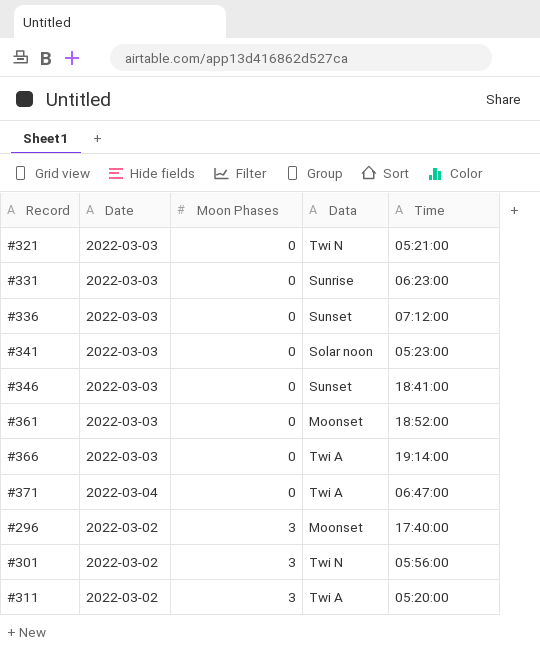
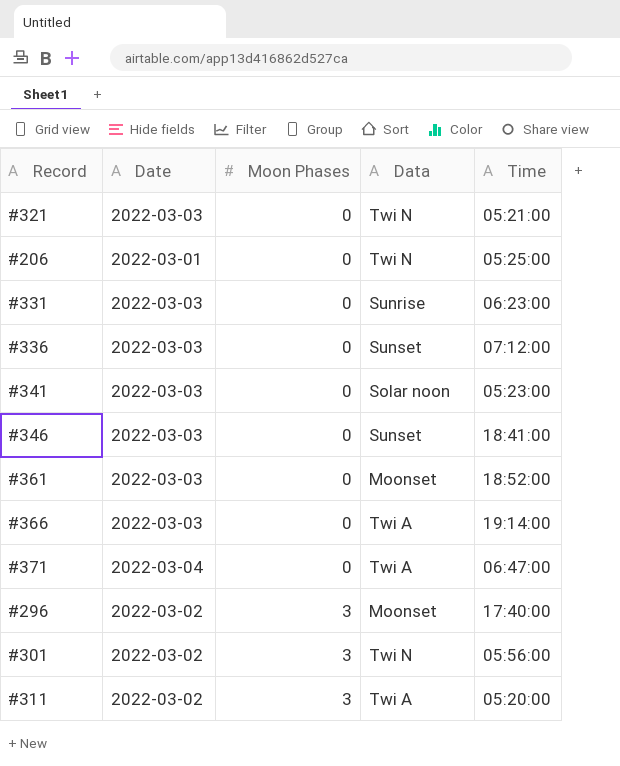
row #206: none -> 2022-03-01 | 0 | Twi N | 05:25:00

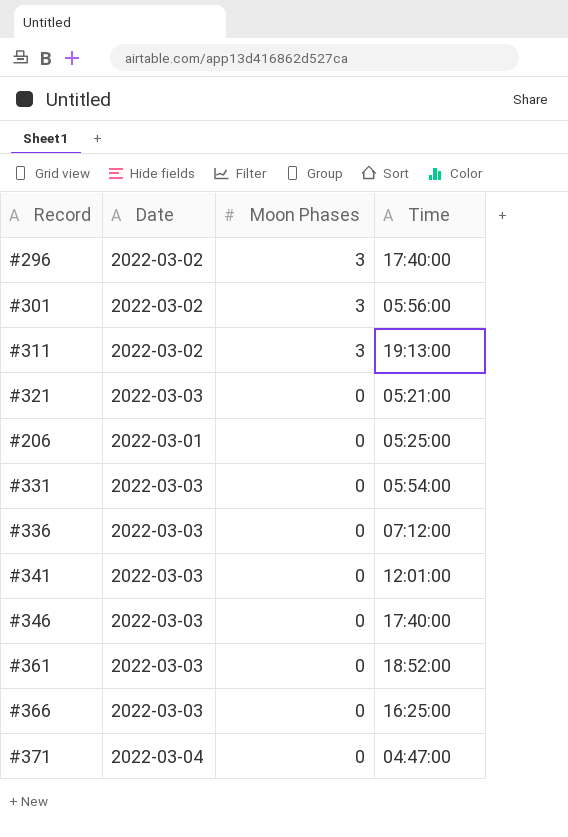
row order: Moon Phases ascending -> Moon Phases descending
column Data | position: 4 -> none
#311 | Time: 05:20:00 -> 19:13:00
#331 | Time: 06:23:00 -> 05:54:00
#341 | Time: 05:23:00 -> 12:01:00
#346 | Time: 18:41:00 -> 17:40:00
#366 | Time: 19:14:00 -> 16:25:00
#371 | Time: 06:47:00 -> 04:47:00

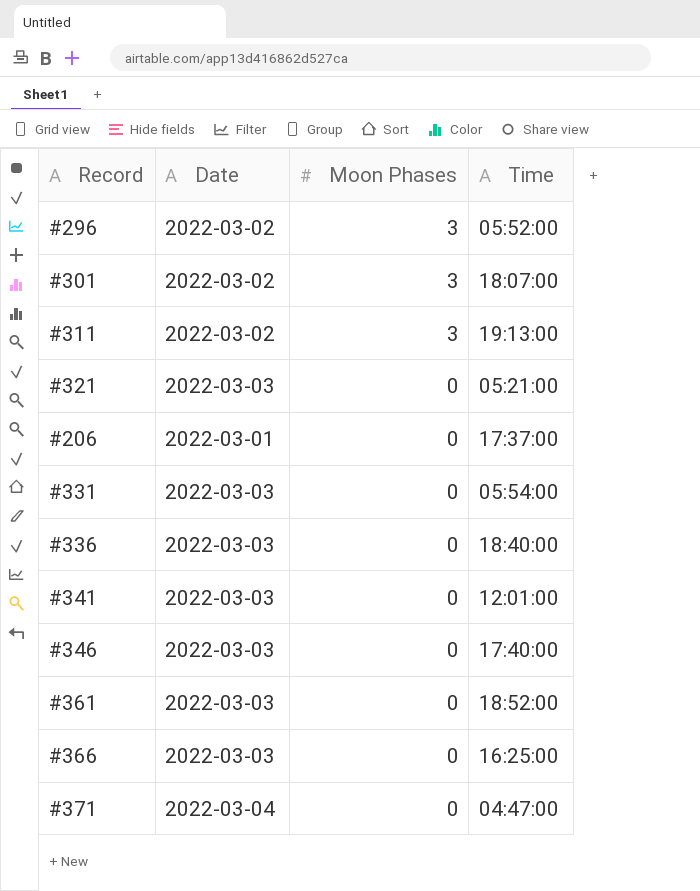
#296 | Time: 17:40:00 -> 05:52:00
#301 | Time: 05:56:00 -> 18:07:00
#206 | Time: 05:25:00 -> 17:37:00
#336 | Time: 07:12:00 -> 18:40:00

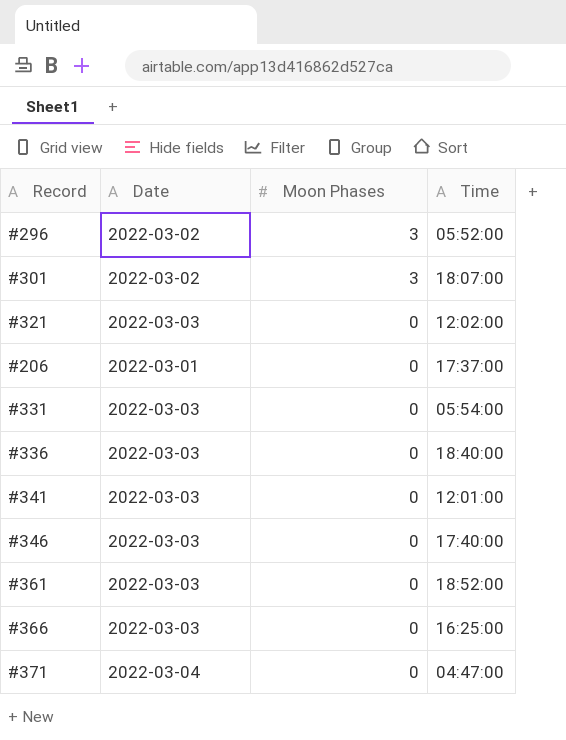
row #311: 2022-03-02 | 3 | 19:13:00 -> none
#321 | Time: 05:21:00 -> 12:02:00

